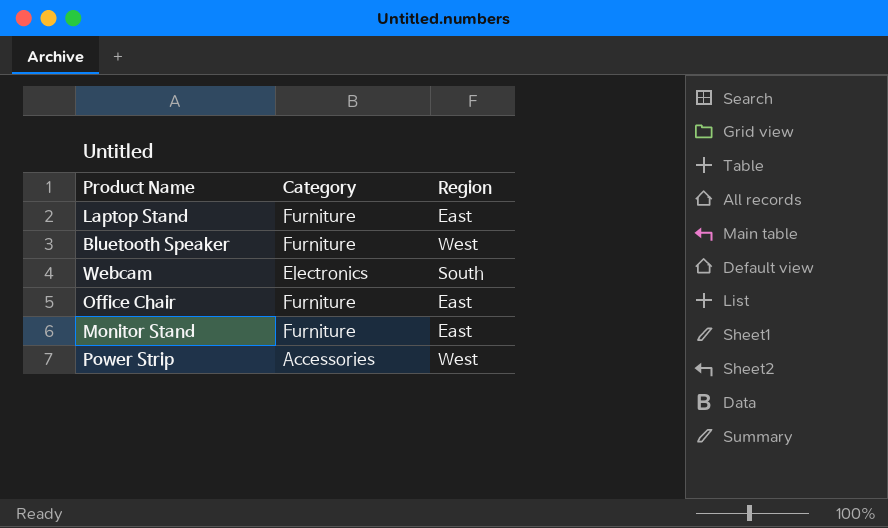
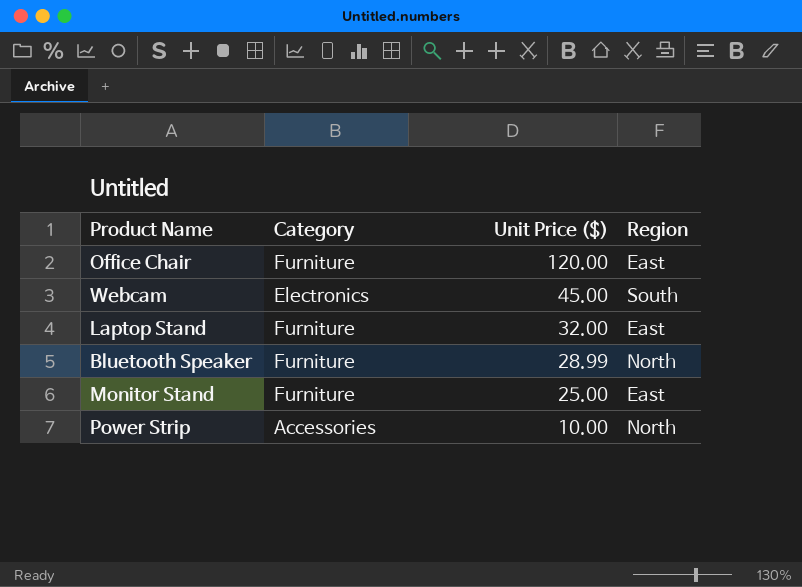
row order: none -> Unit Price ($) descending
column Unit Price ($) | position: none -> 3
Bluetooth Speaker | Region: West -> North
Power Strip | Region: West -> North

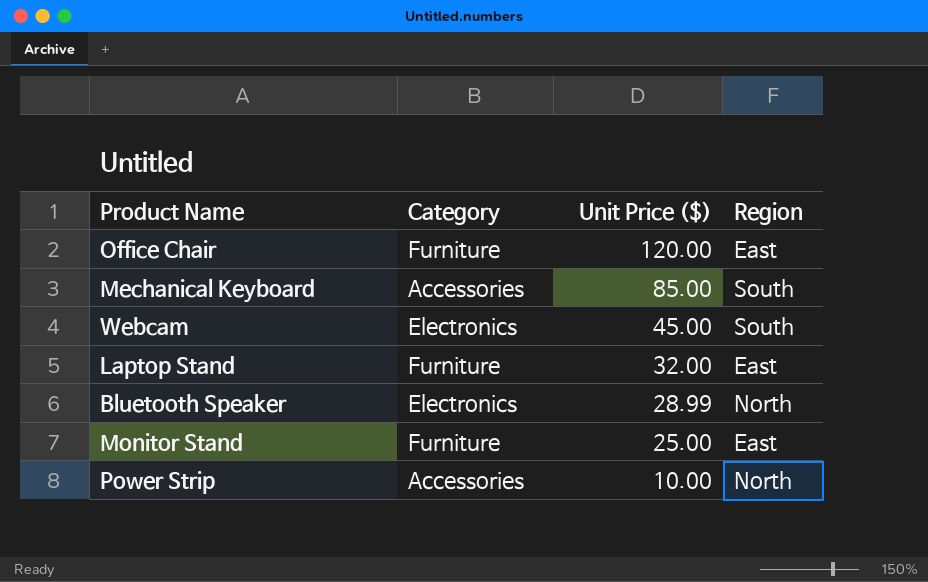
row Mechanical Keyboard: none -> Accessories | 85.00 | South
Bluetooth Speaker | Category: Furniture -> Electronics

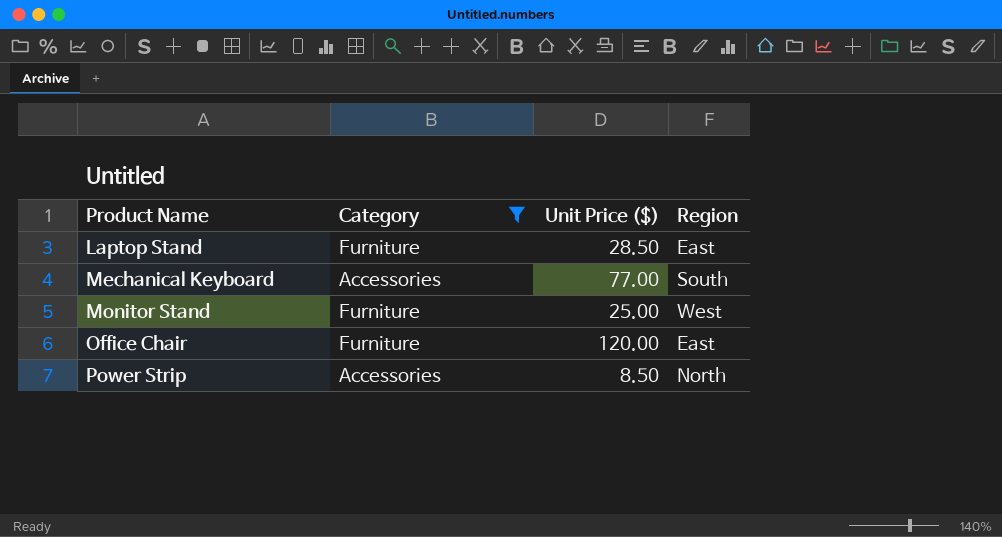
filter: none -> Category != Electronics
row order: Unit Price ($) descending -> Product Name ascending
Laptop Stand | Unit Price ($): 32.00 -> 28.50
Mechanical Keyboard | Unit Price ($): 85.00 -> 77.00
Monitor Stand | Region: East -> West
Power Strip | Unit Price ($): 10.00 -> 8.50

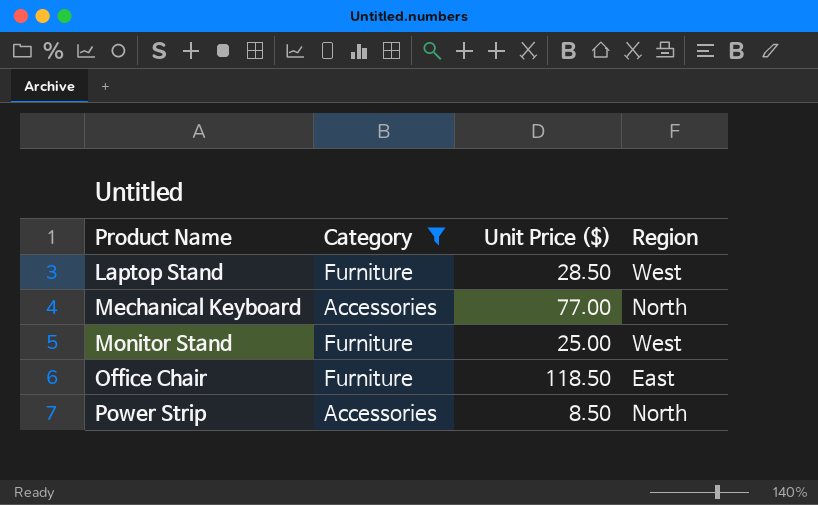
Laptop Stand | Region: East -> West
Mechanical Keyboard | Region: South -> North
Office Chair | Unit Price ($): 120.00 -> 118.50

